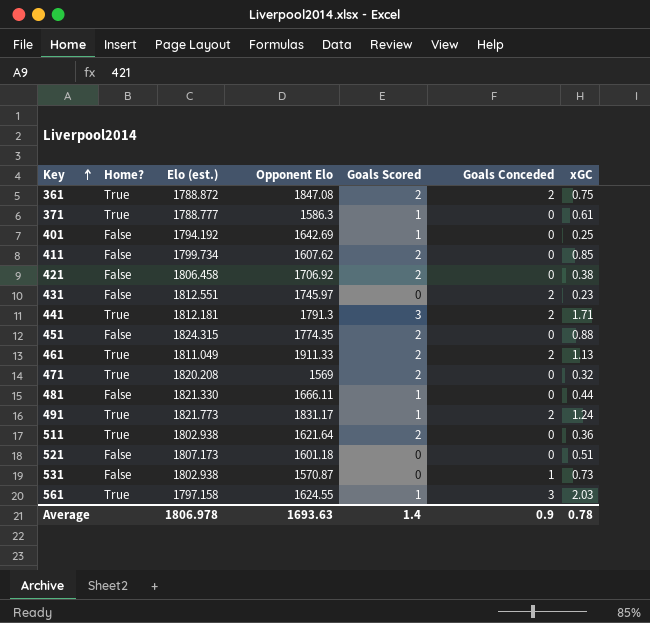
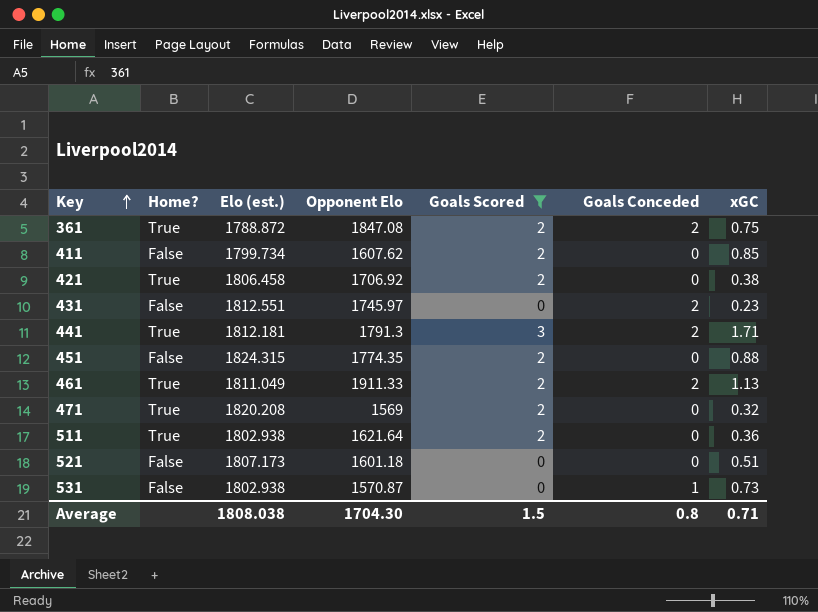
filter: none -> Goals Scored != 1
421 | Home?: False -> True
Average | Elo (est.): 1806.978 -> 1808.038
Average | Opponent Elo: 1693.63 -> 1704.30
Average | Goals Scored: 1.4 -> 1.5
Average | Goals Conceded: 0.9 -> 0.8
Average | xGC: 0.78 -> 0.71

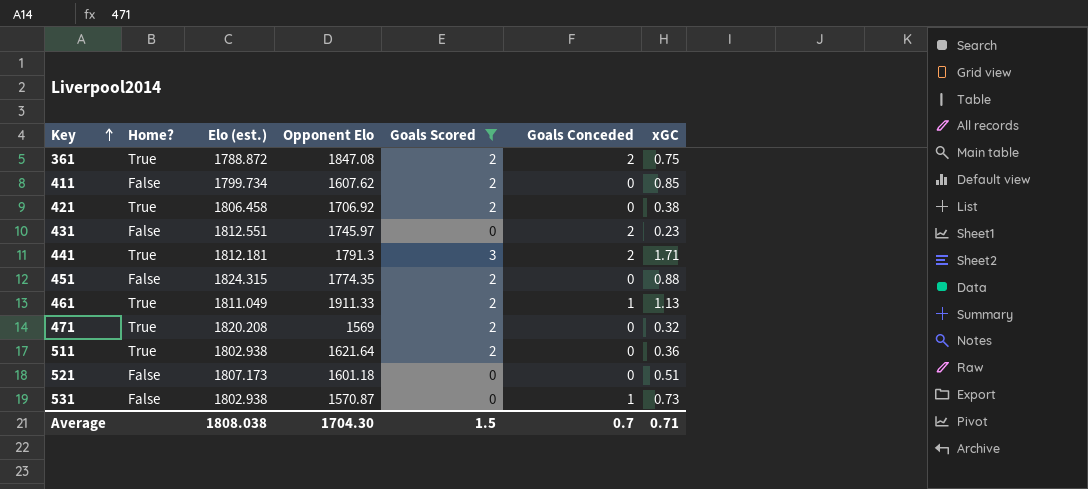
461 | Goals Conceded: 2 -> 1
Average | Goals Conceded: 0.8 -> 0.7

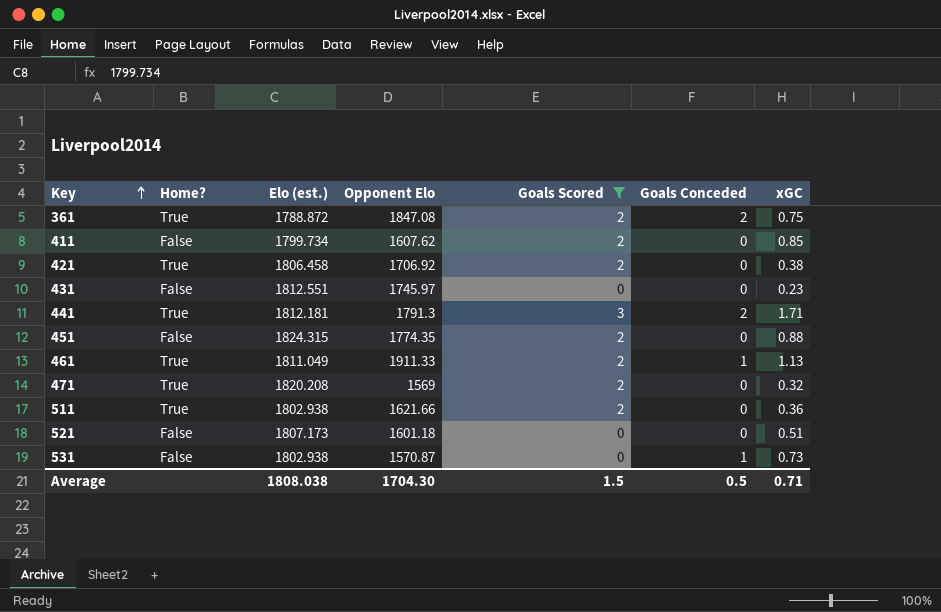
431 | Goals Conceded: 2 -> 0
511 | Opponent Elo: 1621.64 -> 1621.66
Average | Goals Conceded: 0.7 -> 0.5

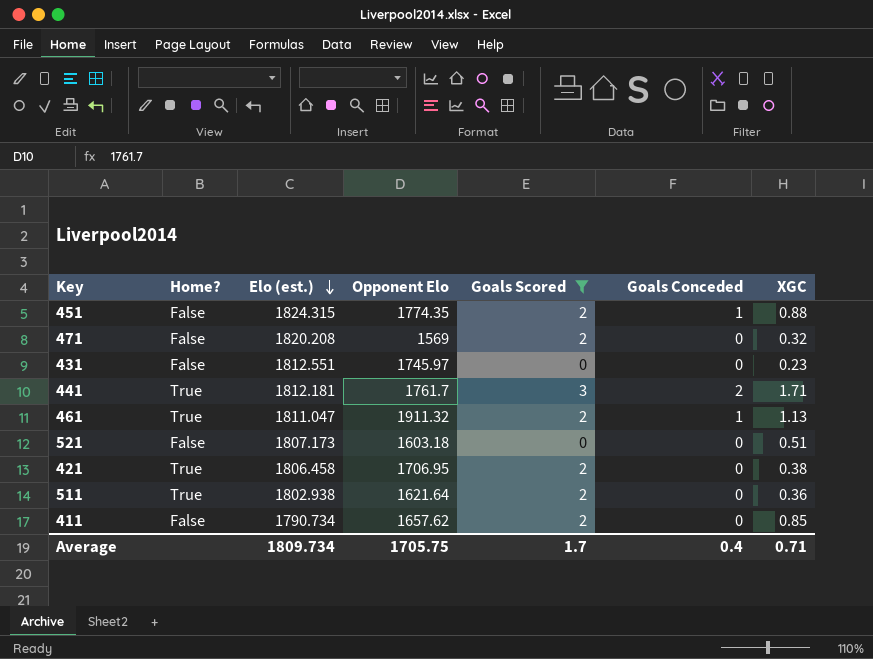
row order: Key ascending -> Elo (est.) descending
column name: xGC -> XGC
row 361: True | 1788.872 | 1847.08 | 2 | 2 | 0.75 -> none
row 531: False | 1802.938 | 1570.87 | 0 | 1 | 0.73 -> none
451 | Goals Conceded: 0 -> 1
471 | Home?: True -> False
441 | Opponent Elo: 1791.3 -> 1761.7
461 | Elo (est.): 1811.049 -> 1811.047
461 | Opponent Elo: 1911.33 -> 1911.32
521 | Opponent Elo: 1601.18 -> 1603.18
421 | Opponent Elo: 1706.92 -> 1706.95
511 | Opponent Elo: 1621.66 -> 1621.64
411 | Elo (est.): 1799.734 -> 1790.734
411 | Opponent Elo: 1607.62 -> 1657.62
Average | Elo (est.): 1808.038 -> 1809.734
Average | Opponent Elo: 1704.30 -> 1705.75
Average | Goals Scored: 1.5 -> 1.7
Average | Goals Conceded: 0.5 -> 0.4

